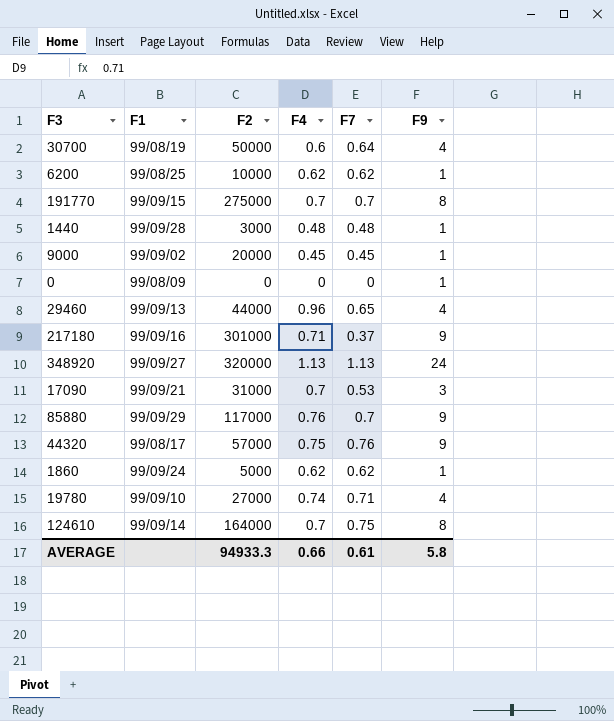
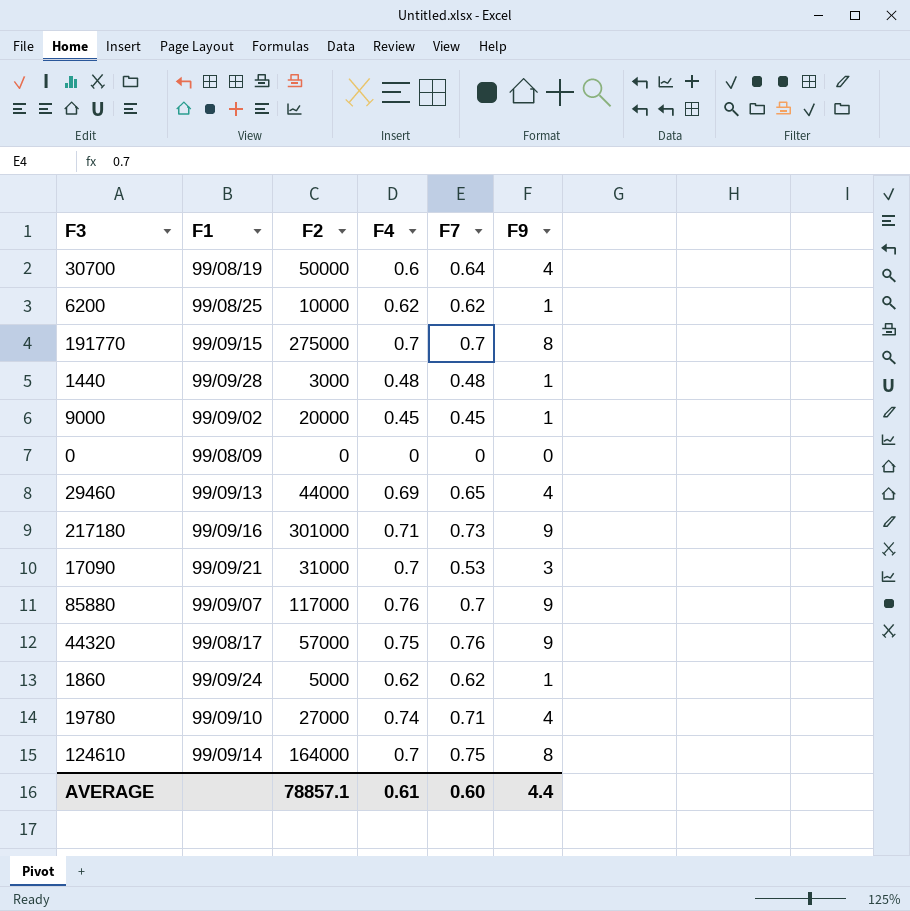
row 348920: 99/09/27 | 320000 | 1.13 | 1.13 | 24 -> none
0 | F9: 1 -> 0
29460 | F4: 0.96 -> 0.69
217180 | F7: 0.37 -> 0.73
85880 | F1: 99/09/29 -> 99/09/07
AVERAGE | F2: 94933.3 -> 78857.1
AVERAGE | F4: 0.66 -> 0.61
AVERAGE | F7: 0.61 -> 0.60
AVERAGE | F9: 5.8 -> 4.4

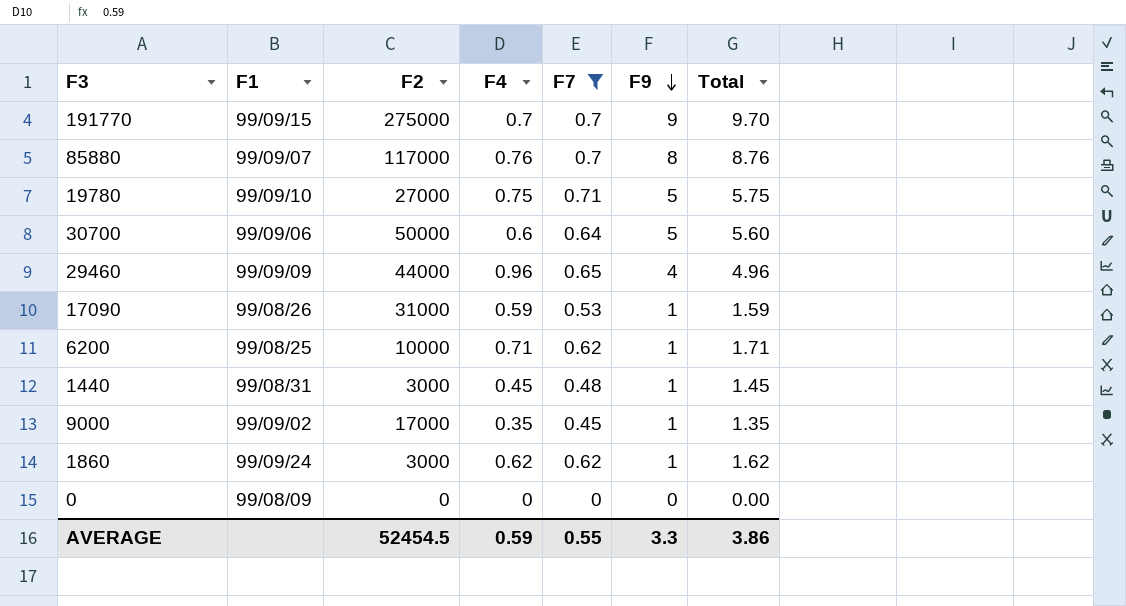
filter: none -> F7 <= 0.71
row order: none -> F9 descending
column Total | formula: none -> [F4] + [F9]
191770 | F9: 8 -> 9
85880 | F9: 9 -> 8
19780 | F4: 0.74 -> 0.75
19780 | F9: 4 -> 5
30700 | F1: 99/08/19 -> 99/09/06
30700 | F9: 4 -> 5
29460 | F1: 99/09/13 -> 99/09/09
29460 | F4: 0.69 -> 0.96
17090 | F1: 99/09/21 -> 99/08/26
17090 | F4: 0.7 -> 0.59
17090 | F9: 3 -> 1
6200 | F4: 0.62 -> 0.71
1440 | F1: 99/09/28 -> 99/08/31
1440 | F4: 0.48 -> 0.45
9000 | F2: 20000 -> 17000
9000 | F4: 0.45 -> 0.35
1860 | F2: 5000 -> 3000
AVERAGE | F2: 78857.1 -> 52454.5
AVERAGE | F4: 0.61 -> 0.59
AVERAGE | F7: 0.60 -> 0.55
AVERAGE | F9: 4.4 -> 3.3

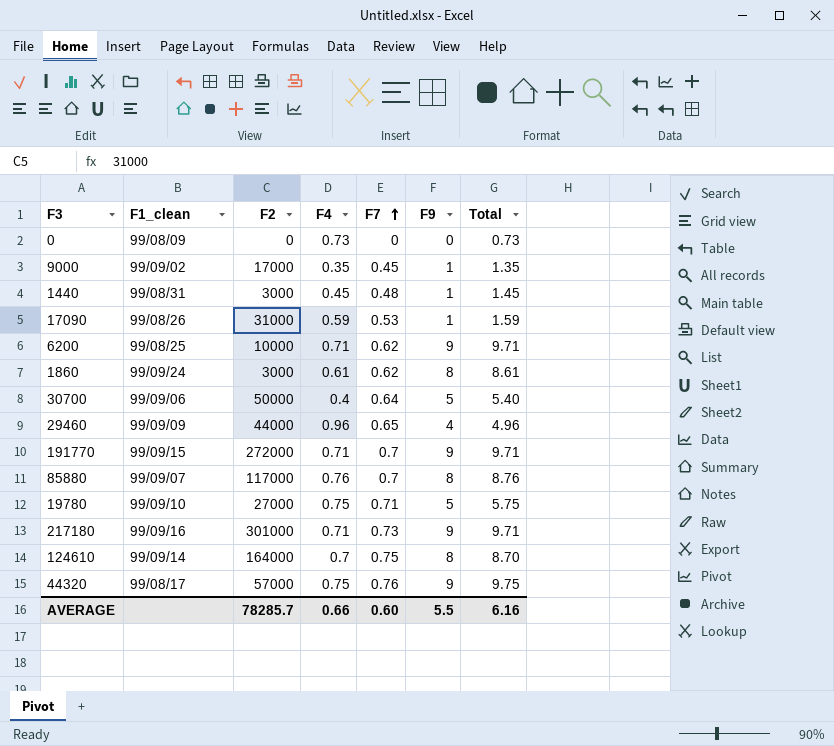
filter: F7 <= 0.71 -> none
row order: F9 descending -> F7 ascending
column name: F1 -> F1_clean
0 | F4: 0 -> 0.73
0 | Total: 0.00 -> 0.73
6200 | F9: 1 -> 9
6200 | Total: 1.71 -> 9.71
1860 | F4: 0.62 -> 0.61
1860 | F9: 1 -> 8
1860 | Total: 1.62 -> 8.61
30700 | F4: 0.6 -> 0.4
30700 | Total: 5.60 -> 5.40
191770 | F2: 275000 -> 272000
191770 | F4: 0.7 -> 0.71
191770 | Total: 9.70 -> 9.71
AVERAGE | F2: 52454.5 -> 78285.7
AVERAGE | F4: 0.59 -> 0.66
AVERAGE | F7: 0.55 -> 0.60
AVERAGE | F9: 3.3 -> 5.5
AVERAGE | Total: 3.86 -> 6.16

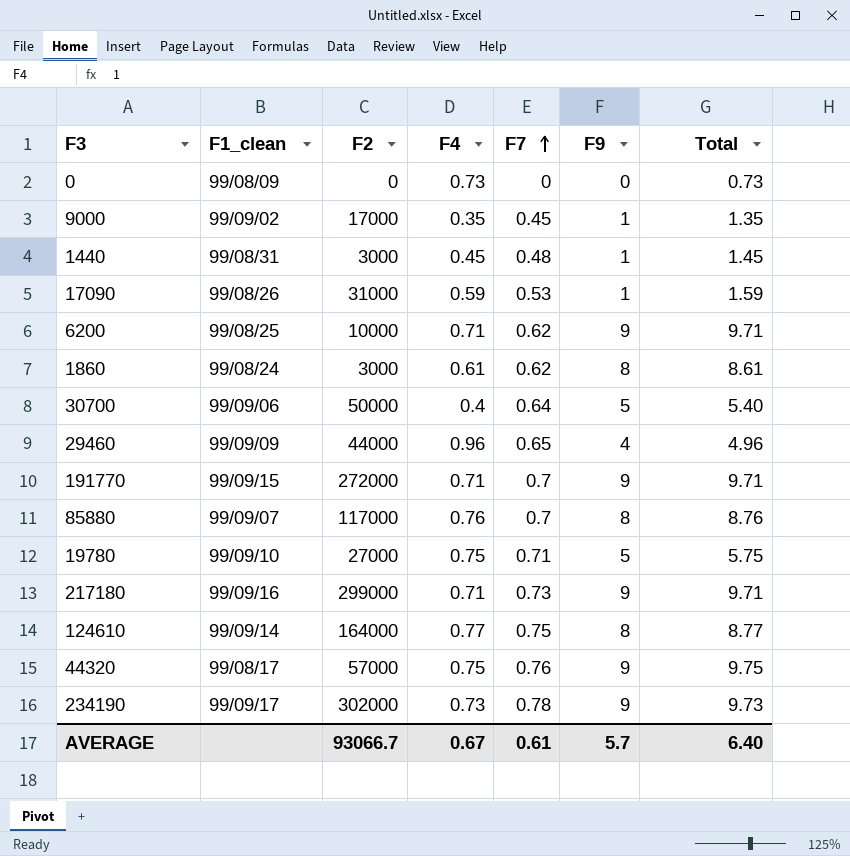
1860 | F1_clean: 99/09/24 -> 99/08/24
217180 | F2: 301000 -> 299000
124610 | F4: 0.7 -> 0.77
124610 | Total: 8.70 -> 8.77
row 234190: none -> 99/09/17 | 302000 | 0.73 | 0.78 | 9 | 9.73
AVERAGE | F2: 78285.7 -> 93066.7
AVERAGE | F4: 0.66 -> 0.67
AVERAGE | F7: 0.60 -> 0.61
AVERAGE | F9: 5.5 -> 5.7
AVERAGE | Total: 6.16 -> 6.40

